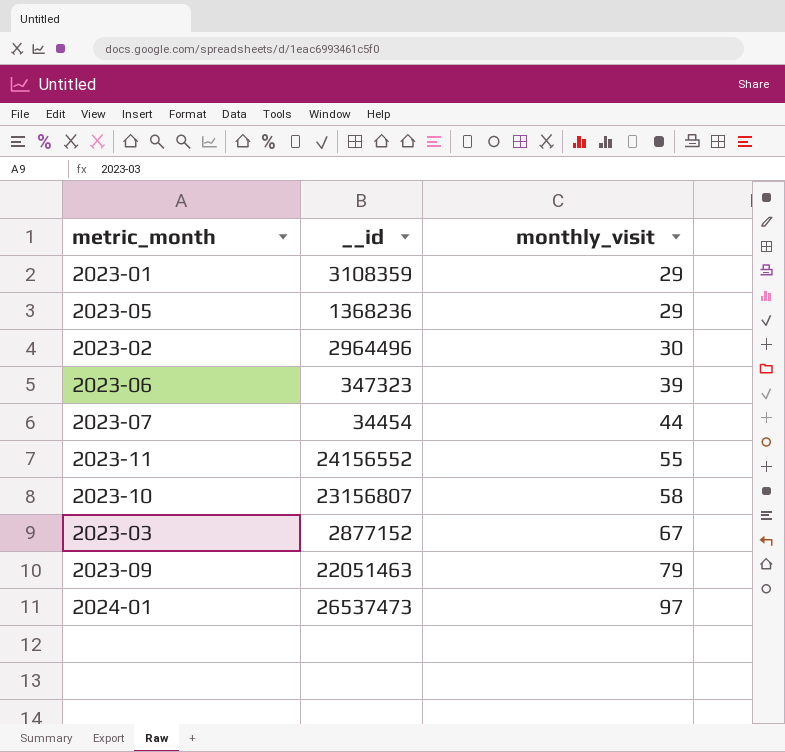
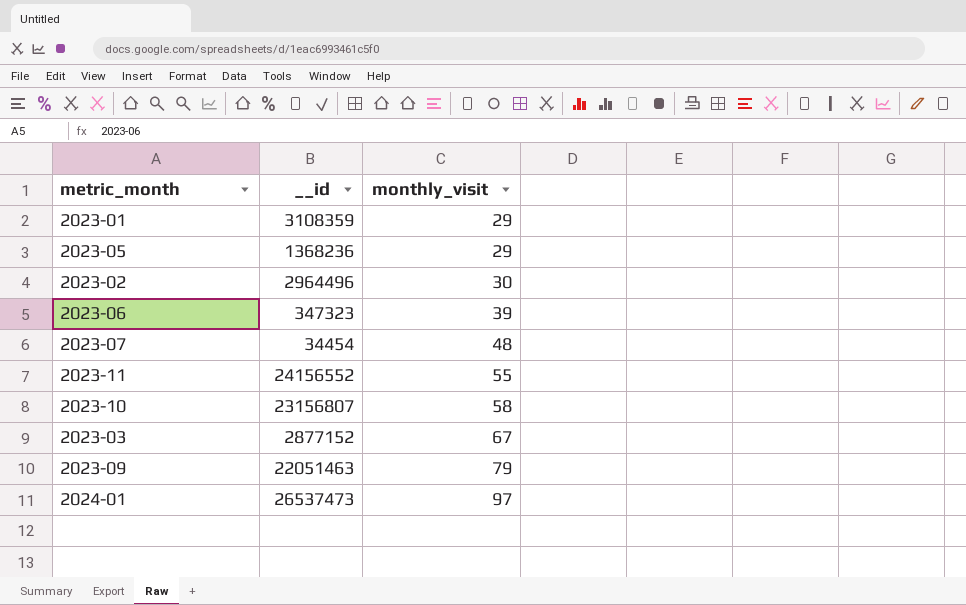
2023-07 | monthly_visit: 44 -> 48

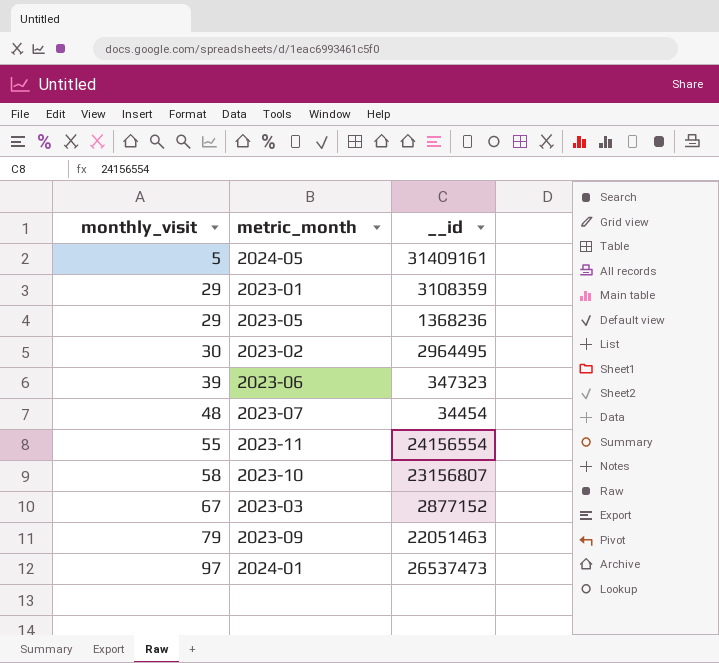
column monthly_visit | position: 3 -> 1
row 2024-05: none -> 5 | 31409161
2023-02 | __id: 2964496 -> 2964495
2023-11 | __id: 24156552 -> 24156554

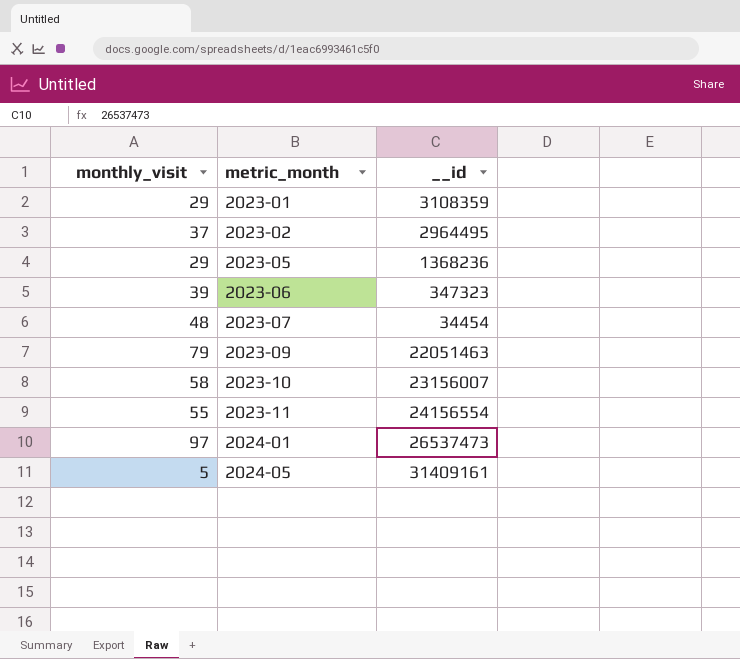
row order: monthly_visit ascending -> metric_month ascending
row 2023-03: 67 | 2877152 -> none
2023-02 | monthly_visit: 30 -> 37
2023-10 | __id: 23156807 -> 23156007

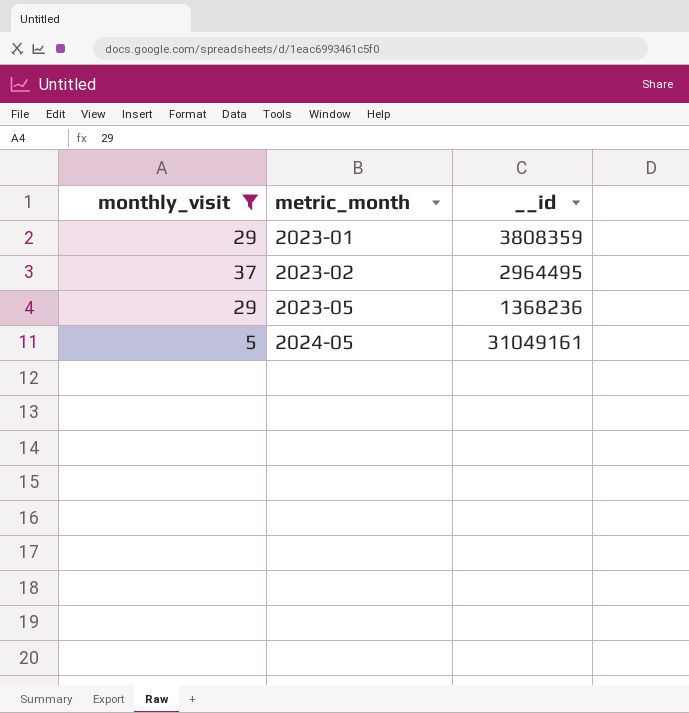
filter: none -> monthly_visit <= 37
2023-01 | __id: 3108359 -> 3808359
2024-05 | __id: 31409161 -> 31049161

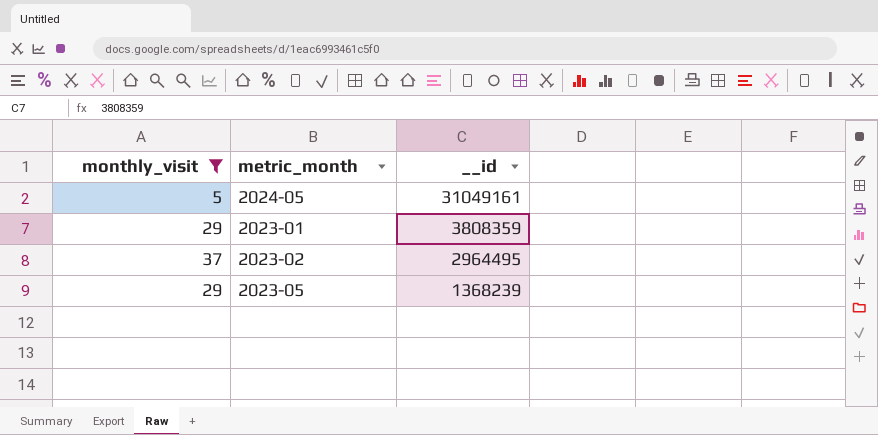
row order: metric_month ascending -> __id descending
2023-05 | __id: 1368236 -> 1368239

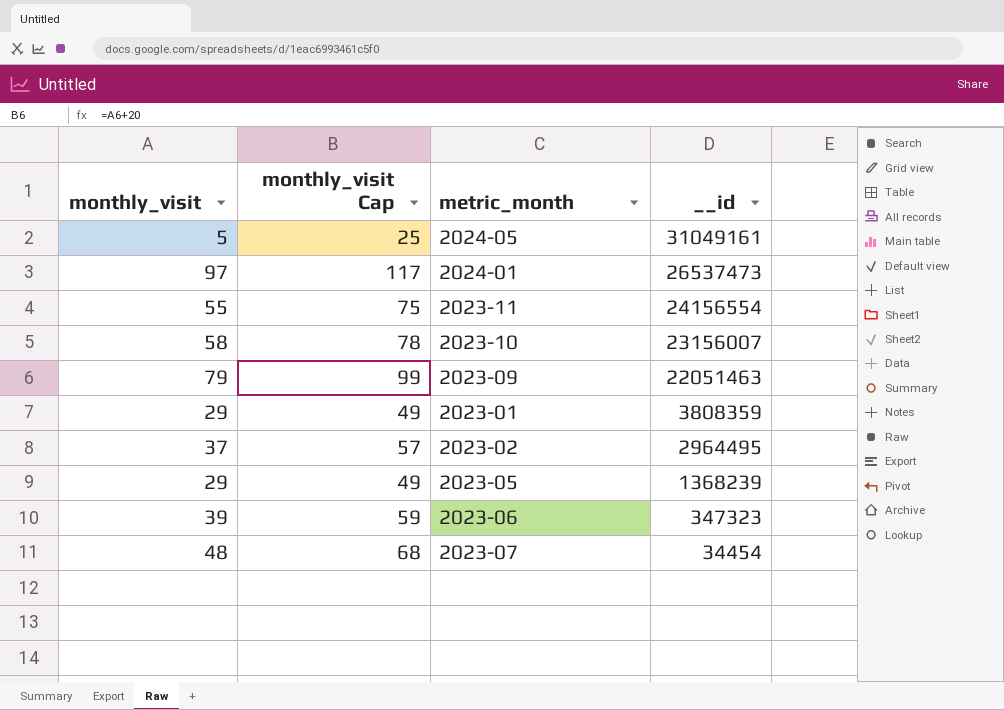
filter: monthly_visit <= 37 -> none
column monthly_visit Cap | formula: none -> [monthly_visit] + 20

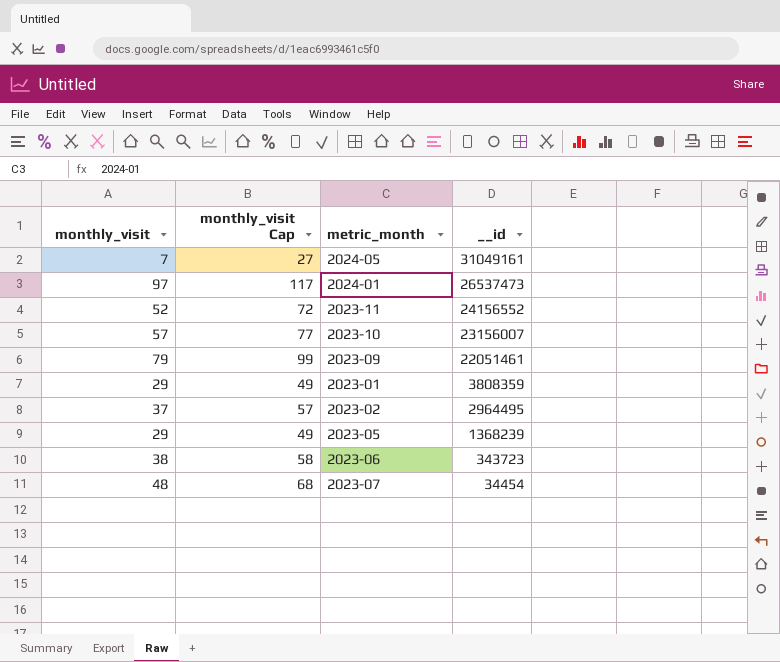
2024-05 | monthly_visit: 5 -> 7
2024-05 | monthly_visit Cap: 25 -> 27
2023-11 | monthly_visit: 55 -> 52
2023-11 | monthly_visit Cap: 75 -> 72
2023-11 | __id: 24156554 -> 24156552
2023-10 | monthly_visit: 58 -> 57
2023-10 | monthly_visit Cap: 78 -> 77
2023-09 | __id: 22051463 -> 22051461
2023-06 | monthly_visit: 39 -> 38
2023-06 | monthly_visit Cap: 59 -> 58
2023-06 | __id: 347323 -> 343723

